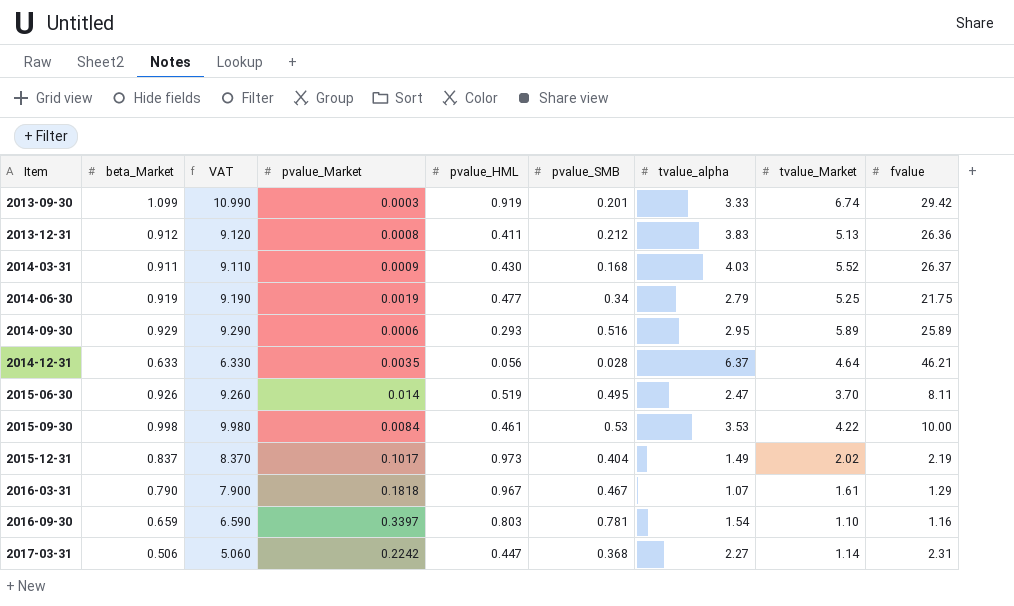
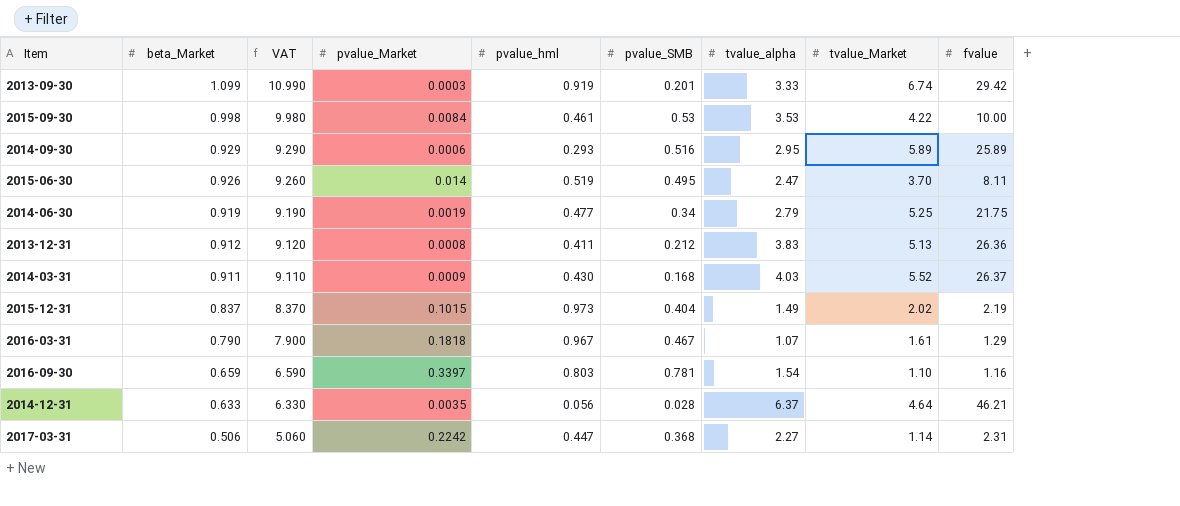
row order: Item ascending -> beta_Market descending
column name: pvalue_HML -> pvalue_hml
2015-12-31 | pvalue_Market: 0.1017 -> 0.1015

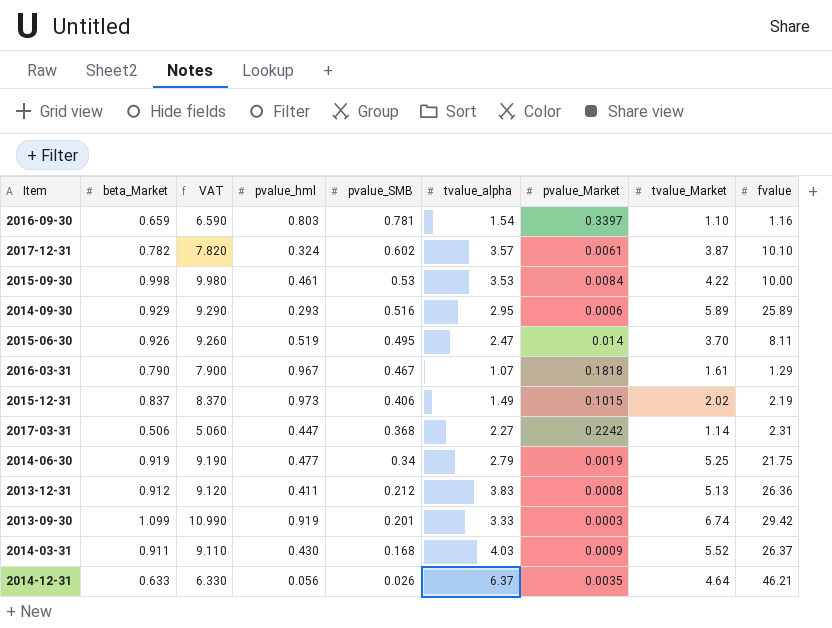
row order: beta_Market descending -> pvalue_SMB descending
column pvalue_Market | position: 4 -> 7
row 2017-12-31: none -> 0.782 | 7.820 | 0.324 | 0.602 | 3.57 | 0.0061 | 3.87 | 10.10
2015-12-31 | pvalue_SMB: 0.404 -> 0.406
2014-12-31 | pvalue_SMB: 0.028 -> 0.026

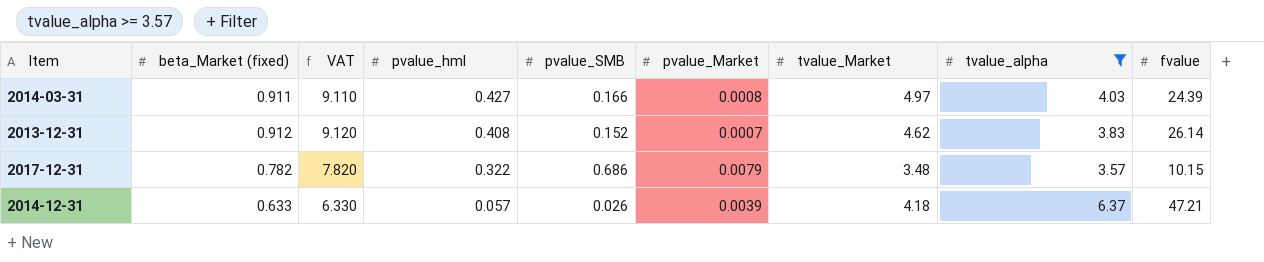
filter: none -> tvalue_alpha >= 3.57
row order: pvalue_SMB descending -> pvalue_hml descending
column name: beta_Market -> beta_Market (fixed)
column tvalue_alpha | position: 6 -> 8
2014-03-31 | pvalue_hml: 0.430 -> 0.427
2014-03-31 | pvalue_SMB: 0.168 -> 0.166
2014-03-31 | pvalue_Market: 0.0009 -> 0.0008
2014-03-31 | tvalue_Market: 5.52 -> 4.97
2014-03-31 | fvalue: 26.37 -> 24.39
2013-12-31 | pvalue_hml: 0.411 -> 0.408
2013-12-31 | pvalue_SMB: 0.212 -> 0.152
2013-12-31 | pvalue_Market: 0.0008 -> 0.0007
2013-12-31 | tvalue_Market: 5.13 -> 4.62
2013-12-31 | fvalue: 26.36 -> 26.14
2017-12-31 | pvalue_hml: 0.324 -> 0.322
2017-12-31 | pvalue_SMB: 0.602 -> 0.686
2017-12-31 | pvalue_Market: 0.0061 -> 0.0079
2017-12-31 | tvalue_Market: 3.87 -> 3.48
2017-12-31 | fvalue: 10.10 -> 10.15
2014-12-31 | pvalue_hml: 0.056 -> 0.057
2014-12-31 | pvalue_Market: 0.0035 -> 0.0039
2014-12-31 | tvalue_Market: 4.64 -> 4.18
2014-12-31 | fvalue: 46.21 -> 47.21

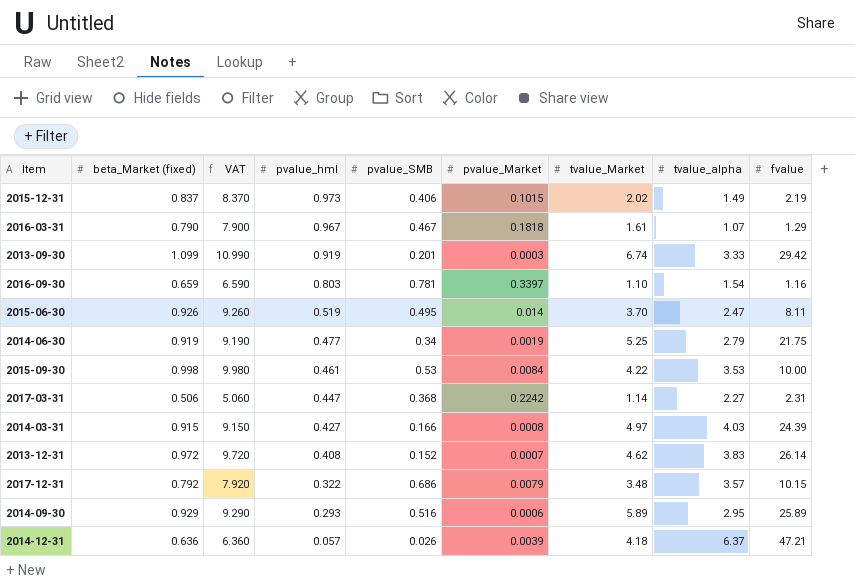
filter: tvalue_alpha >= 3.57 -> none
2014-03-31 | beta_Market (fixed): 0.911 -> 0.915
2014-03-31 | VAT: 9.110 -> 9.150
2013-12-31 | beta_Market (fixed): 0.912 -> 0.972
2013-12-31 | VAT: 9.120 -> 9.720
2017-12-31 | beta_Market (fixed): 0.782 -> 0.792
2017-12-31 | VAT: 7.820 -> 7.920
2014-12-31 | beta_Market (fixed): 0.633 -> 0.636
2014-12-31 | VAT: 6.330 -> 6.360

